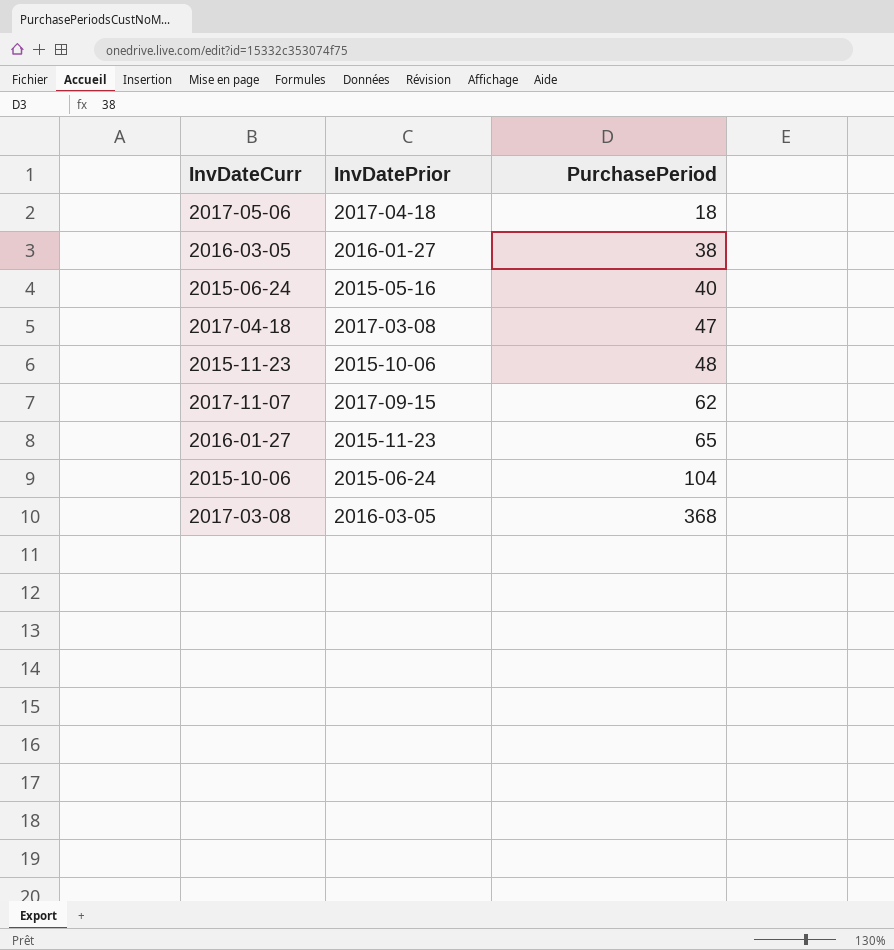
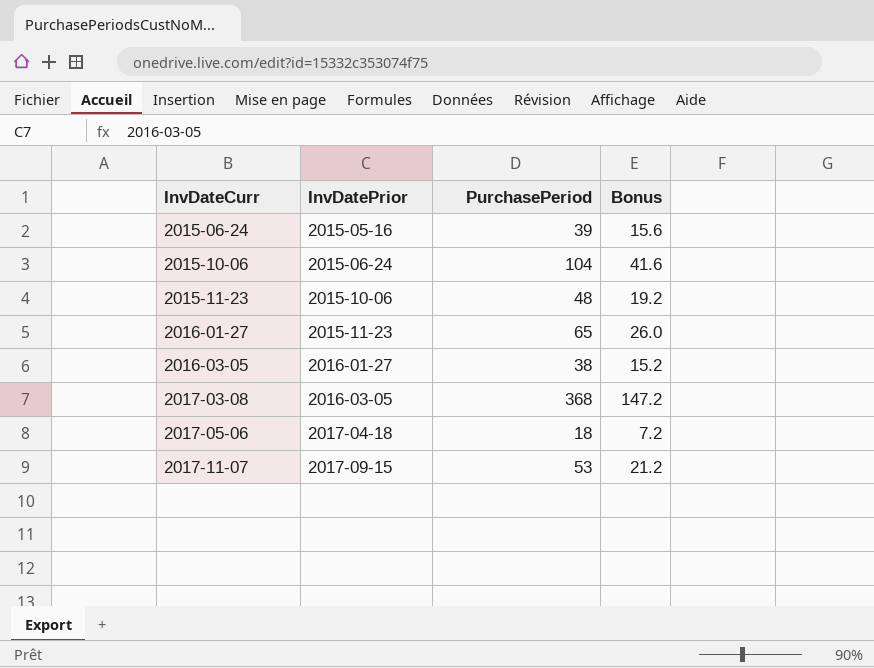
row order: PurchasePeriod ascending -> InvDateCurr ascending
column Bonus | formula: none -> [PurchasePeriod] * 0.4
row 2017-04-18: 2017-03-08 | 47 -> none
2015-06-24 | PurchasePeriod: 40 -> 39
2017-11-07 | PurchasePeriod: 62 -> 53

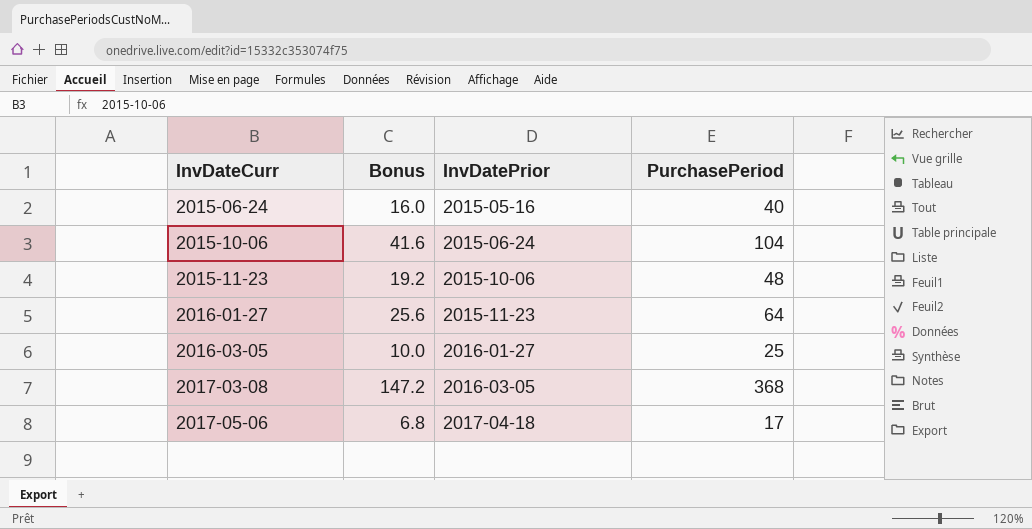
column Bonus | position: 4 -> 2
row 2017-11-07: 2017-09-15 | 53 | 21.2 -> none
2015-06-24 | Bonus: 15.6 -> 16.0
2015-06-24 | PurchasePeriod: 39 -> 40
2016-01-27 | Bonus: 26.0 -> 25.6
2016-01-27 | PurchasePeriod: 65 -> 64
2016-03-05 | Bonus: 15.2 -> 10.0
2016-03-05 | PurchasePeriod: 38 -> 25
2017-05-06 | Bonus: 7.2 -> 6.8
2017-05-06 | PurchasePeriod: 18 -> 17

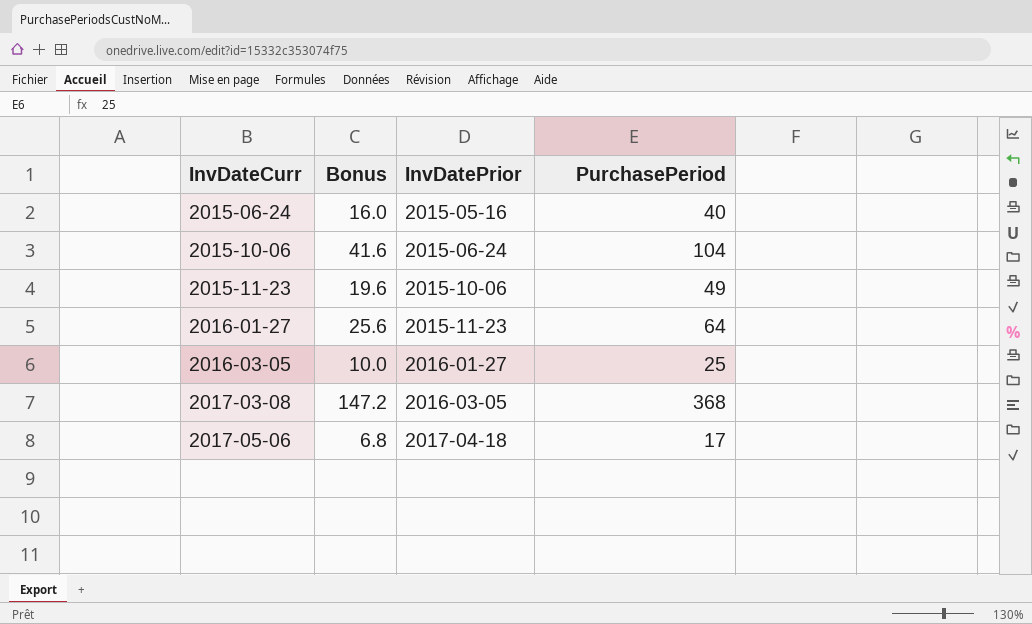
2015-11-23 | Bonus: 19.2 -> 19.6
2015-11-23 | PurchasePeriod: 48 -> 49

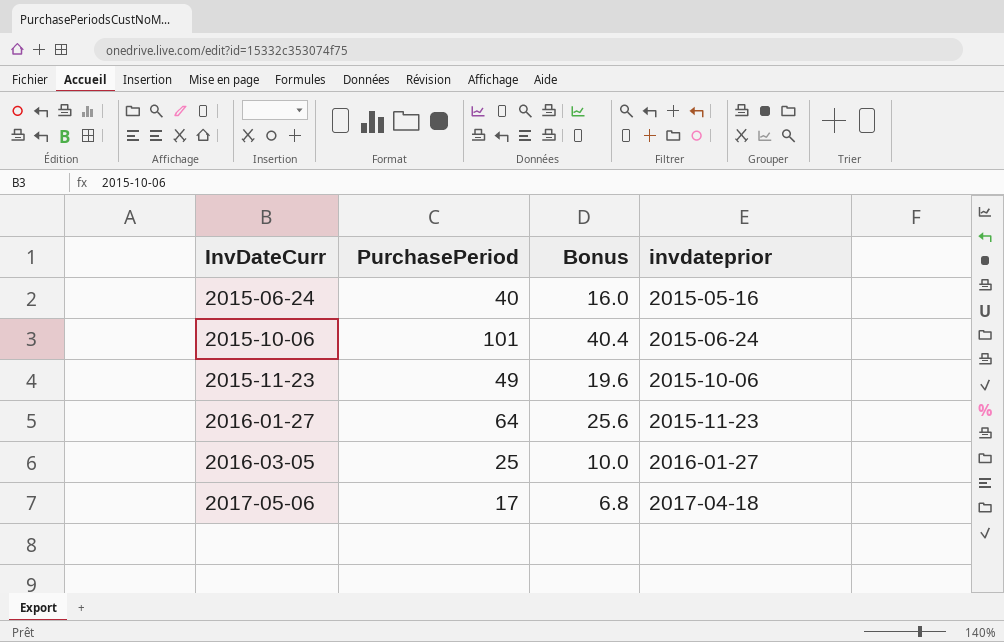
column PurchasePeriod | position: 4 -> 2
column name: InvDatePrior -> invdateprior
row 2017-03-08: 147.2 | 2016-03-05 | 368 -> none
2015-10-06 | PurchasePeriod: 104 -> 101
2015-10-06 | Bonus: 41.6 -> 40.4

